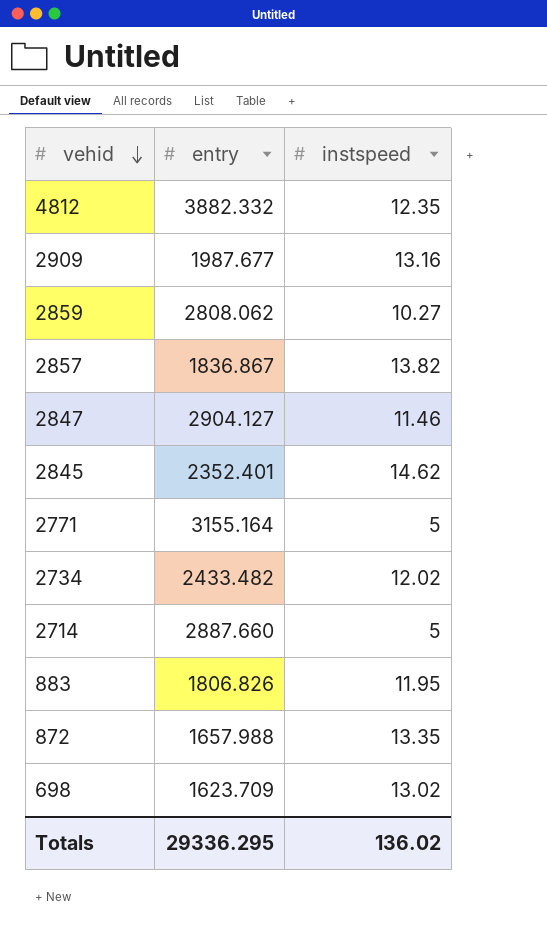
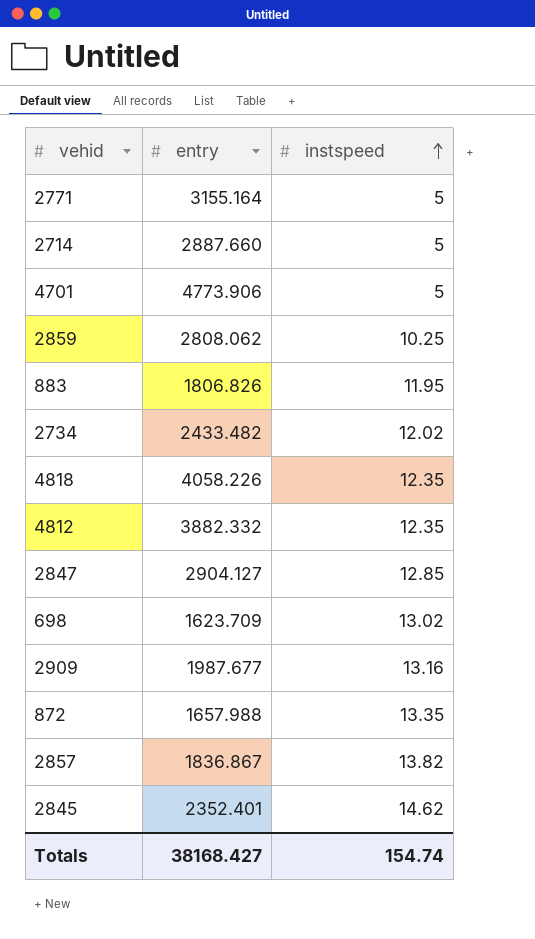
row order: vehid descending -> instspeed ascending
row 4701: none -> 4773.906 | 5
2859 | instspeed: 10.27 -> 10.25
row 4818: none -> 4058.226 | 12.35
2847 | instspeed: 11.46 -> 12.85
Totals | entry: 29336.295 -> 38168.427
Totals | instspeed: 136.02 -> 154.74

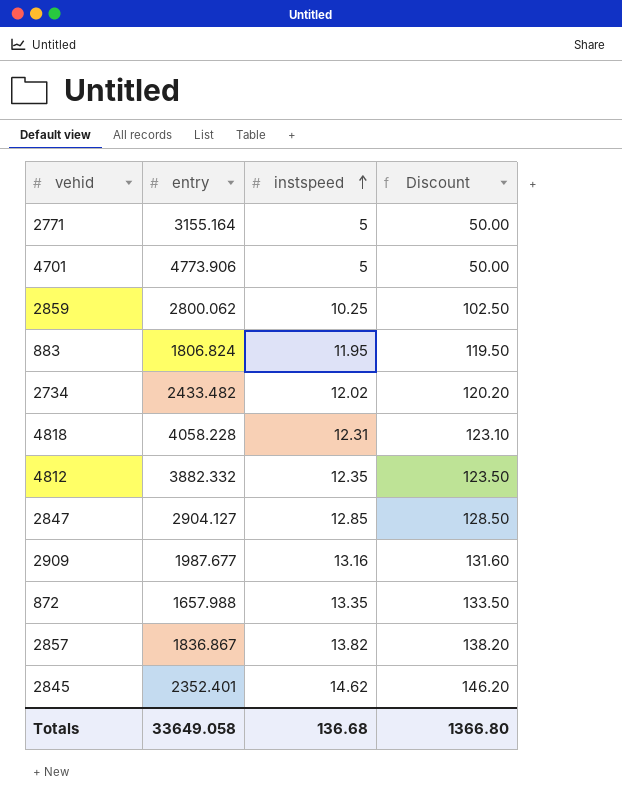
column Discount | formula: none -> [instspeed] * 10
row 2714: 2887.660 | 5 -> none
row 698: 1623.709 | 13.02 -> none
2859 | entry: 2808.062 -> 2800.062
883 | entry: 1806.826 -> 1806.824
4818 | entry: 4058.226 -> 4058.228
4818 | instspeed: 12.35 -> 12.31
Totals | entry: 38168.427 -> 33649.058
Totals | instspeed: 154.74 -> 136.68

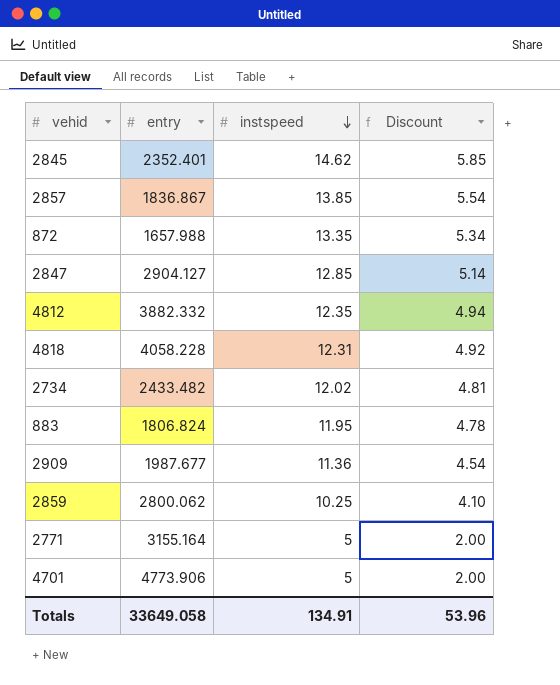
row order: instspeed ascending -> instspeed descending
column Discount | formula: [instspeed] * 10 -> [instspeed] * 0.4
2857 | instspeed: 13.82 -> 13.85
2909 | instspeed: 13.16 -> 11.36
Totals | instspeed: 136.68 -> 134.91
Totals | Discount: 1366.80 -> 53.96

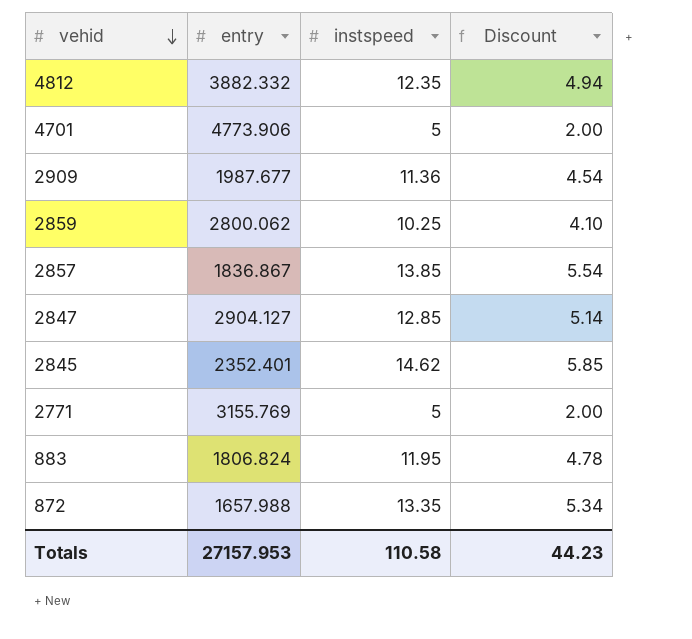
row order: instspeed descending -> vehid descending
row 4818: 4058.228 | 12.31 | 4.92 -> none
row 2734: 2433.482 | 12.02 | 4.81 -> none
2771 | entry: 3155.164 -> 3155.769
Totals | entry: 33649.058 -> 27157.953
Totals | instspeed: 134.91 -> 110.58
Totals | Discount: 53.96 -> 44.23

